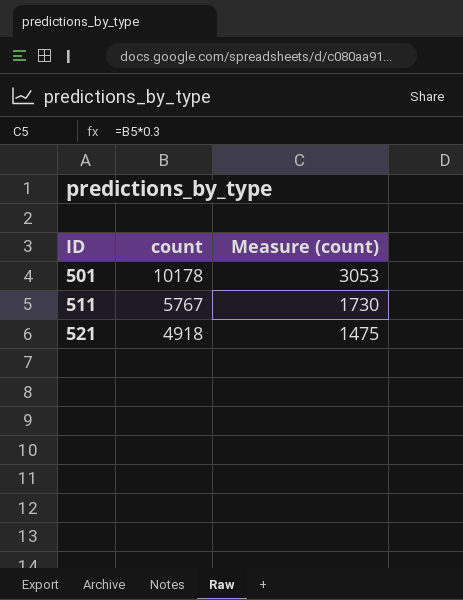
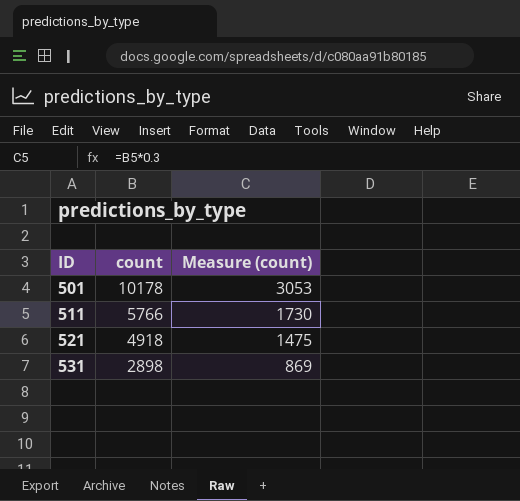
511 | count: 5767 -> 5766
row 531: none -> 2898 | 869

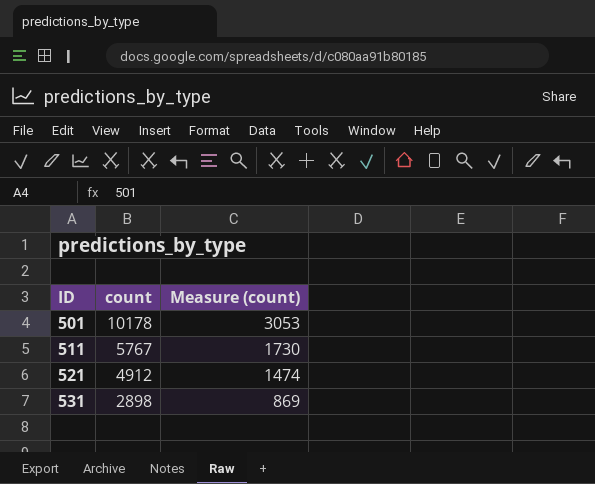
511 | count: 5766 -> 5767
521 | count: 4918 -> 4912
521 | Measure (count): 1475 -> 1474

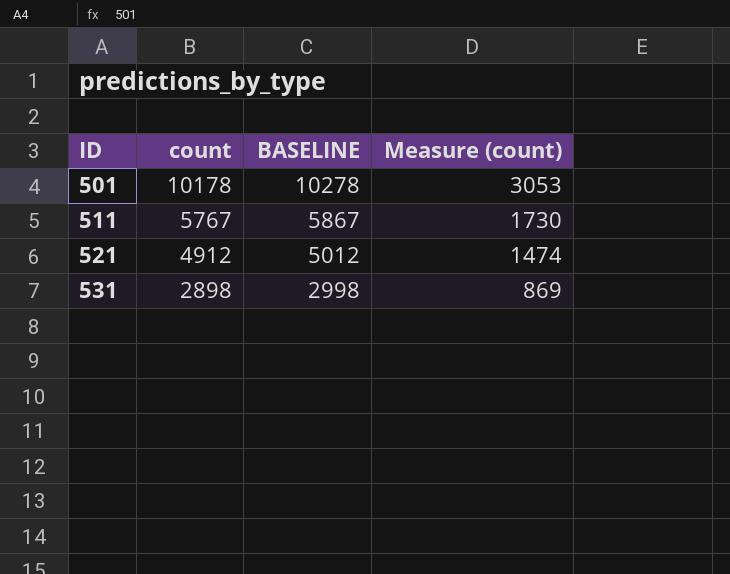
column BASELINE | formula: none -> [count] + 100

